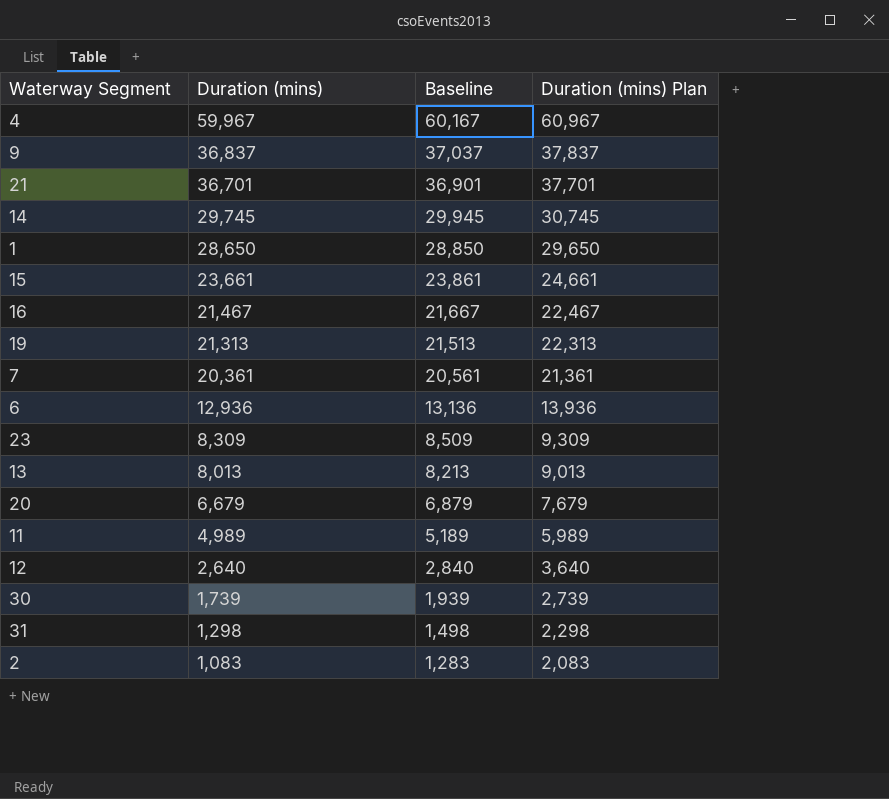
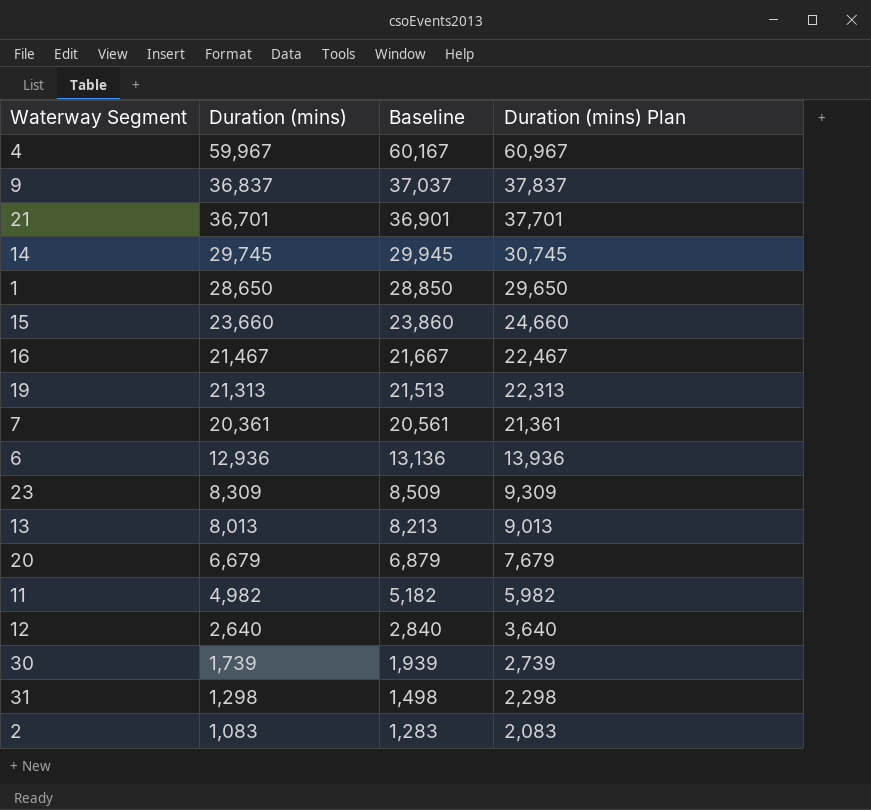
15 | Duration (mins): 23,661 -> 23,660
15 | Baseline: 23,861 -> 23,860
15 | Duration (mins) Plan: 24,661 -> 24,660
11 | Duration (mins): 4,989 -> 4,982
11 | Baseline: 5,189 -> 5,182
11 | Duration (mins) Plan: 5,989 -> 5,982

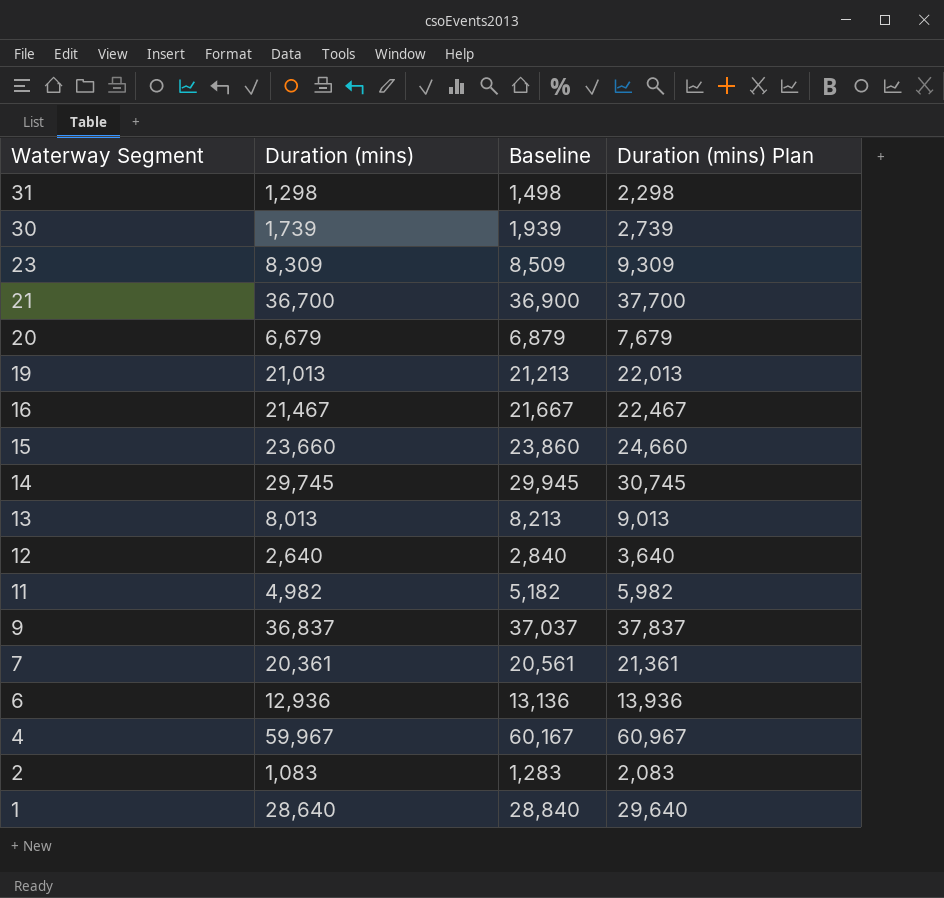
row order: Duration (mins) descending -> Waterway Segment descending
21 | Duration (mins): 36,701 -> 36,700
21 | Baseline: 36,901 -> 36,900
21 | Duration (mins) Plan: 37,701 -> 37,700
19 | Duration (mins): 21,313 -> 21,013
19 | Baseline: 21,513 -> 21,213
19 | Duration (mins) Plan: 22,313 -> 22,013
1 | Duration (mins): 28,650 -> 28,640
1 | Baseline: 28,850 -> 28,840
1 | Duration (mins) Plan: 29,650 -> 29,640

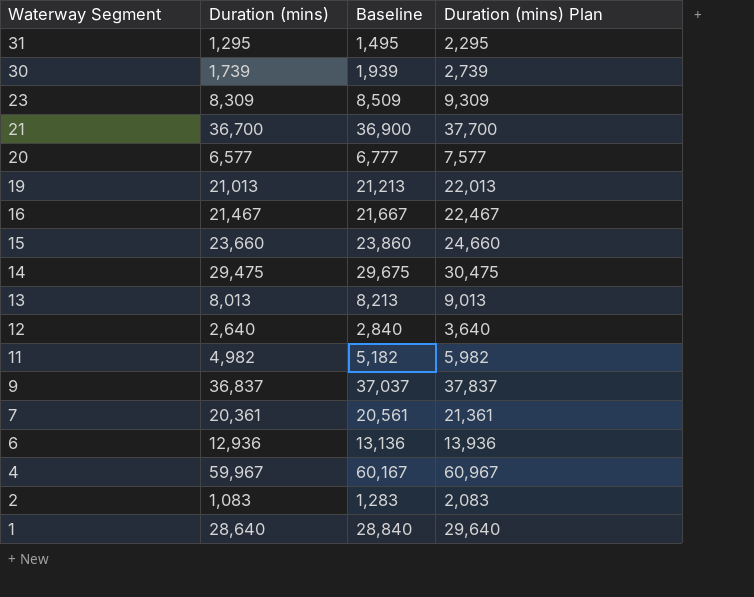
31 | Duration (mins): 1,298 -> 1,295
31 | Baseline: 1,498 -> 1,495
31 | Duration (mins) Plan: 2,298 -> 2,295
20 | Duration (mins): 6,679 -> 6,577
20 | Baseline: 6,879 -> 6,777
20 | Duration (mins) Plan: 7,679 -> 7,577
14 | Duration (mins): 29,745 -> 29,475
14 | Baseline: 29,945 -> 29,675
14 | Duration (mins) Plan: 30,745 -> 30,475

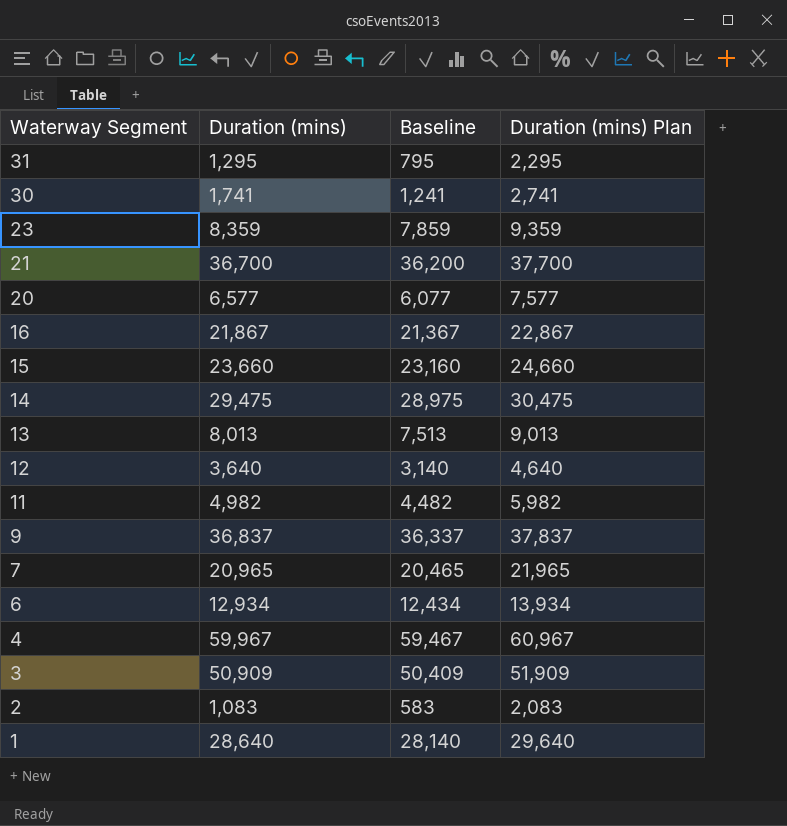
column Baseline | formula: [Duration (mins)] + 200 -> [Duration (mins)] - 500
row 19: 21,013 | 21,213 | 22,013 -> none
30 | Duration (mins): 1,739 -> 1,741
30 | Duration (mins) Plan: 2,739 -> 2,741
23 | Duration (mins): 8,309 -> 8,359
23 | Duration (mins) Plan: 9,309 -> 9,359
16 | Duration (mins): 21,467 -> 21,867
16 | Duration (mins) Plan: 22,467 -> 22,867
12 | Duration (mins): 2,640 -> 3,640
12 | Duration (mins) Plan: 3,640 -> 4,640
7 | Duration (mins): 20,361 -> 20,965
7 | Duration (mins) Plan: 21,361 -> 21,965
6 | Duration (mins): 12,936 -> 12,934
6 | Duration (mins) Plan: 13,936 -> 13,934
row 3: none -> 50,909 | 50,409 | 51,909

